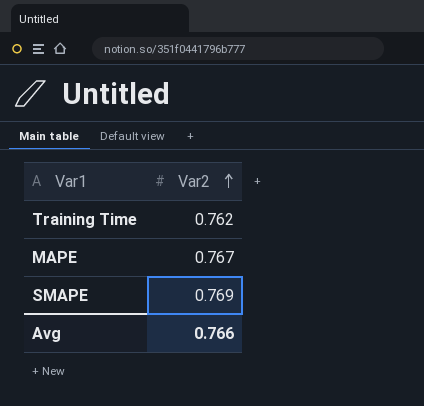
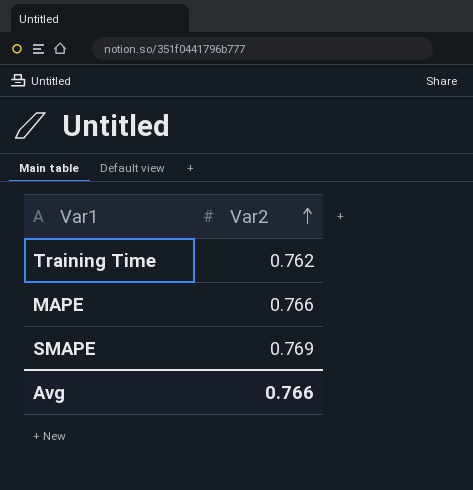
MAPE | Var2: 0.767 -> 0.766

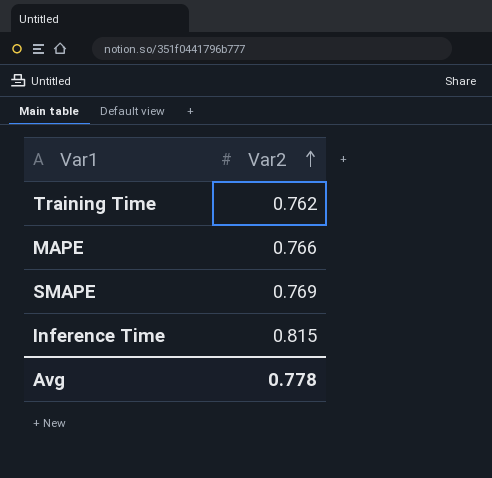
row Inference Time: none -> 0.815
Avg | Var2: 0.766 -> 0.778

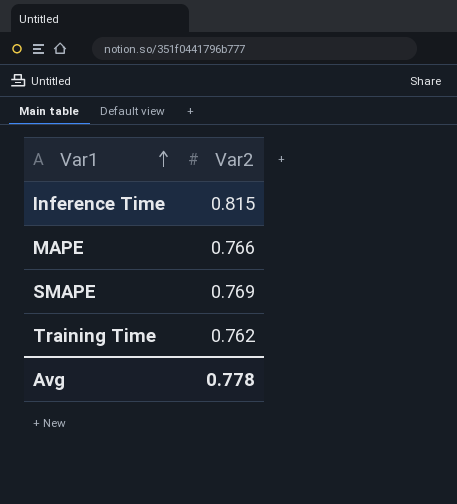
row order: Var2 ascending -> Var1 ascending

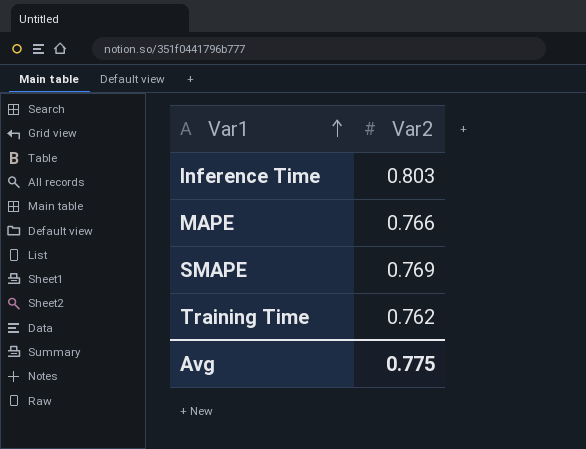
Inference Time | Var2: 0.815 -> 0.803
Avg | Var2: 0.778 -> 0.775

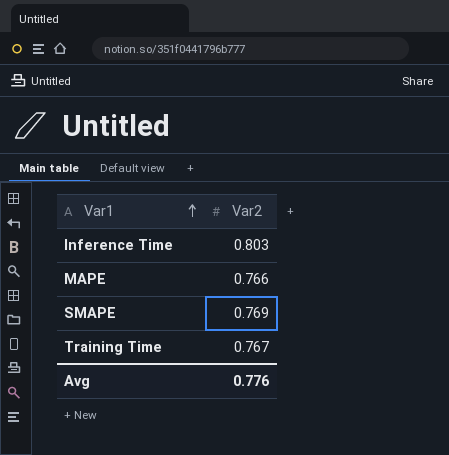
Training Time | Var2: 0.762 -> 0.767
Avg | Var2: 0.775 -> 0.776

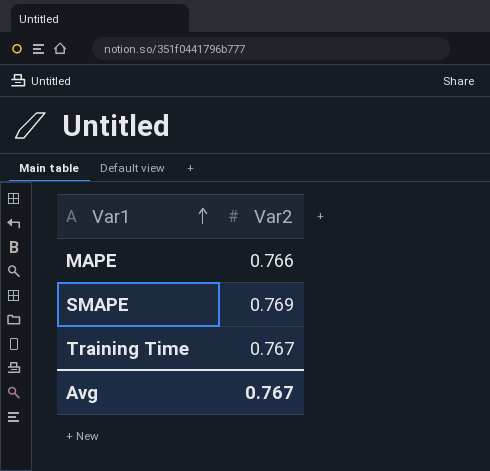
row Inference Time: 0.803 -> none
Avg | Var2: 0.776 -> 0.767

